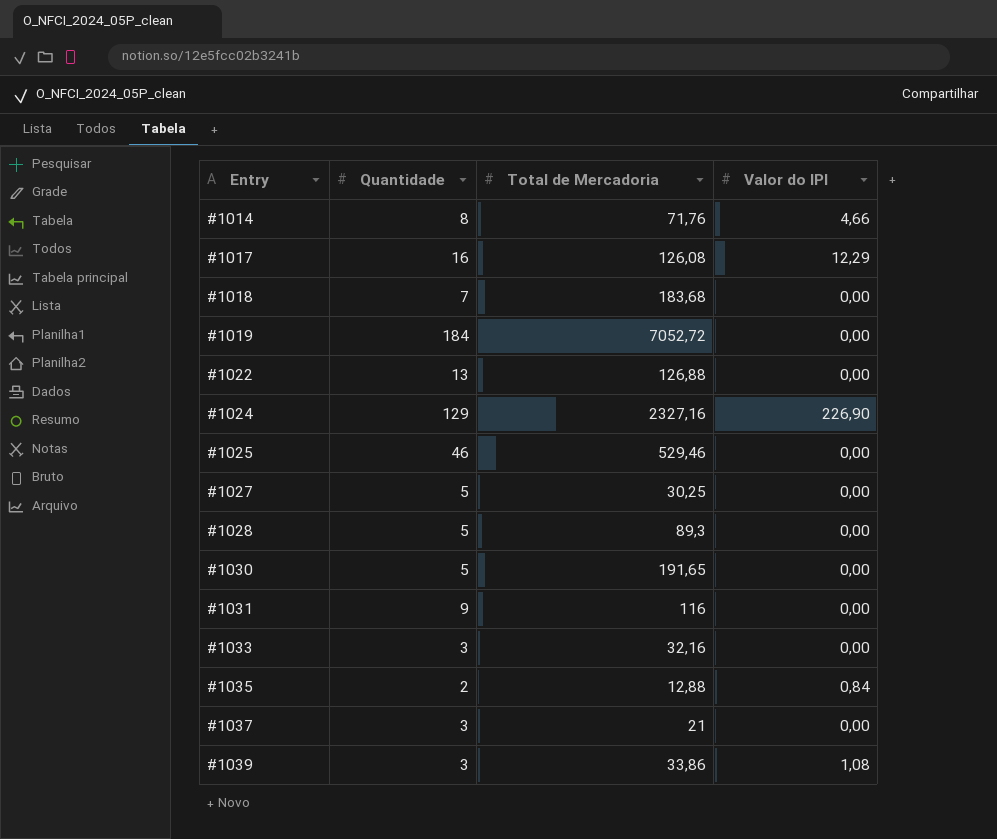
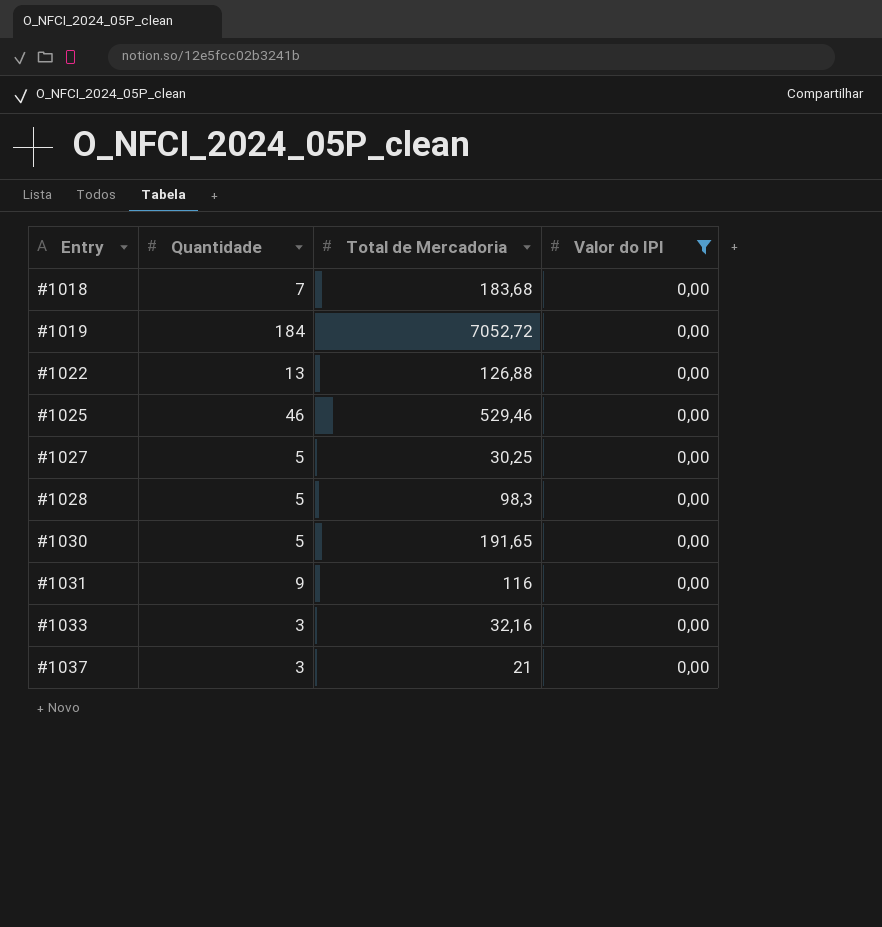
filter: none -> Valor do IPI = 0,00
#1028 | Total de Mercadoria: 89,3 -> 98,3

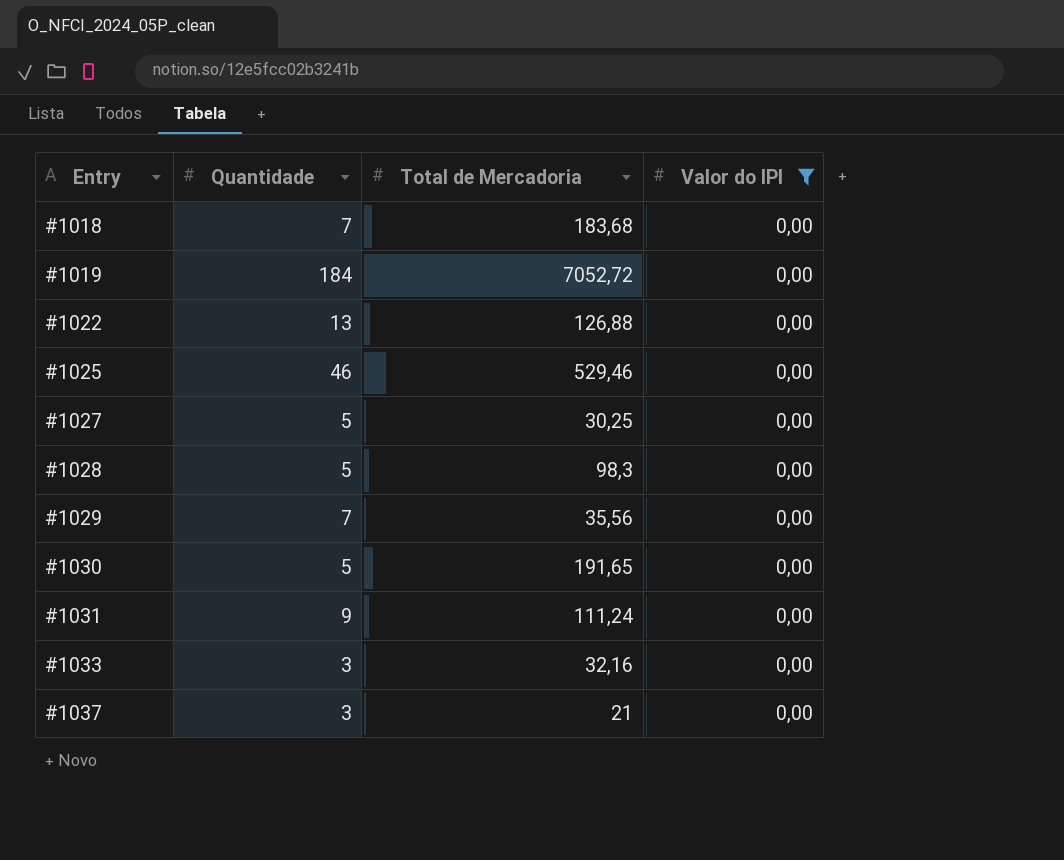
row #1029: none -> 7 | 35,56 | 0,00
#1031 | Total de Mercadoria: 116 -> 111,24

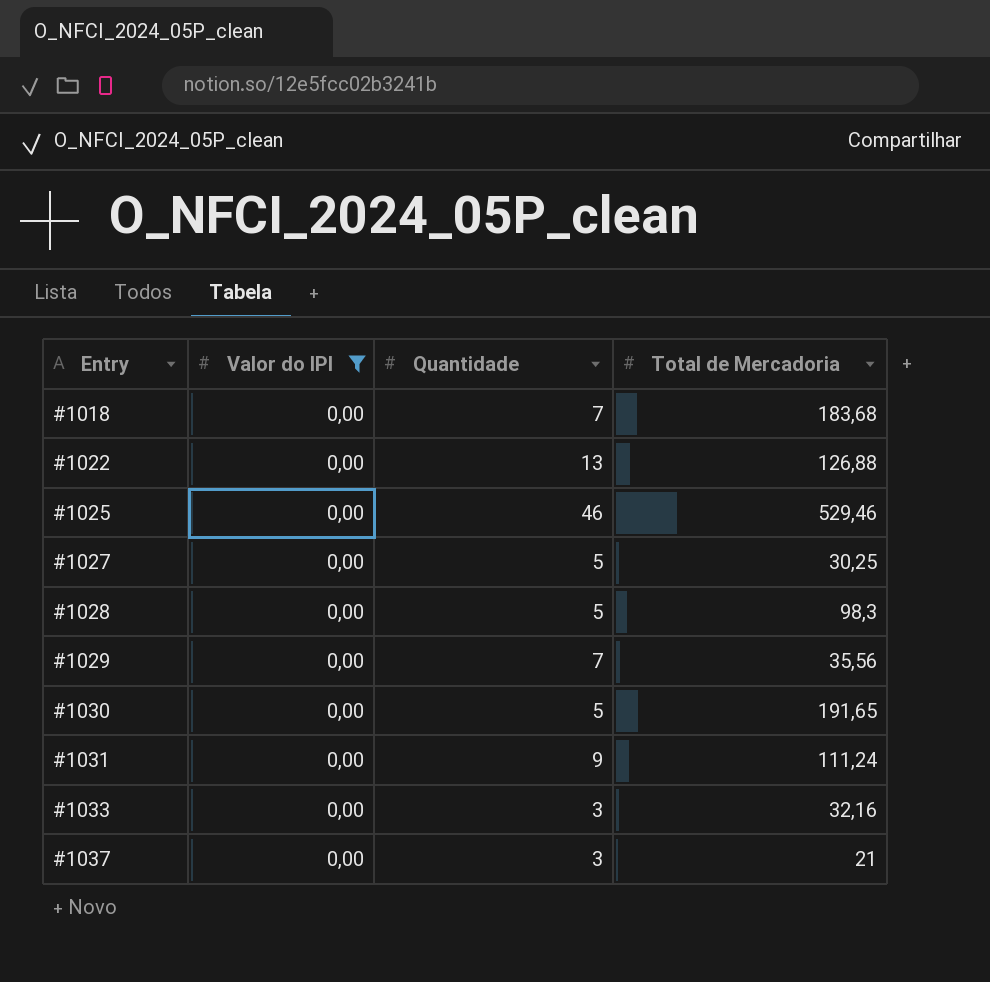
column Valor do IPI | position: 4 -> 2
row #1019: 184 | 7052,72 | 0,00 -> none

